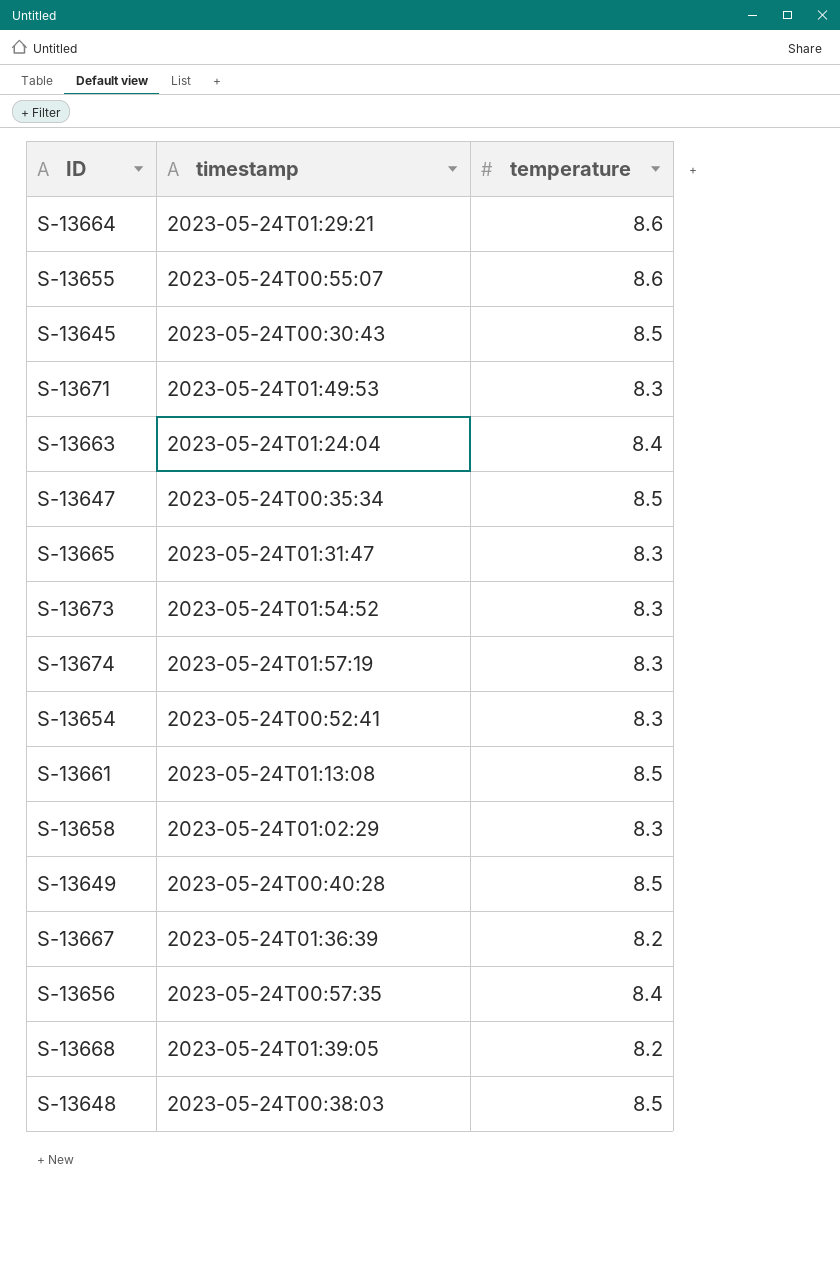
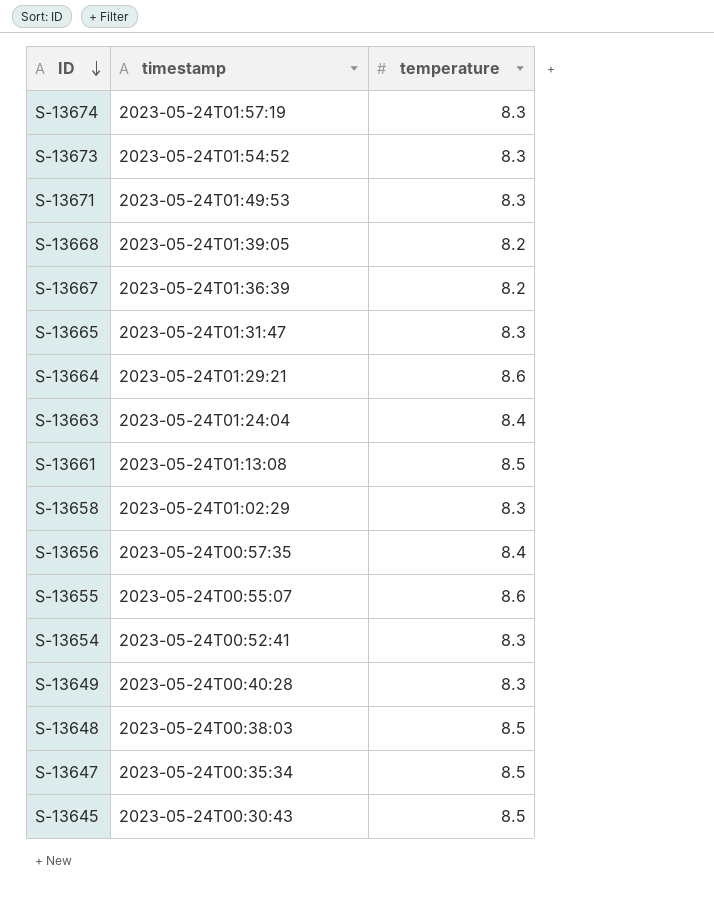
row order: none -> ID descending
S-13649 | temperature: 8.5 -> 8.3

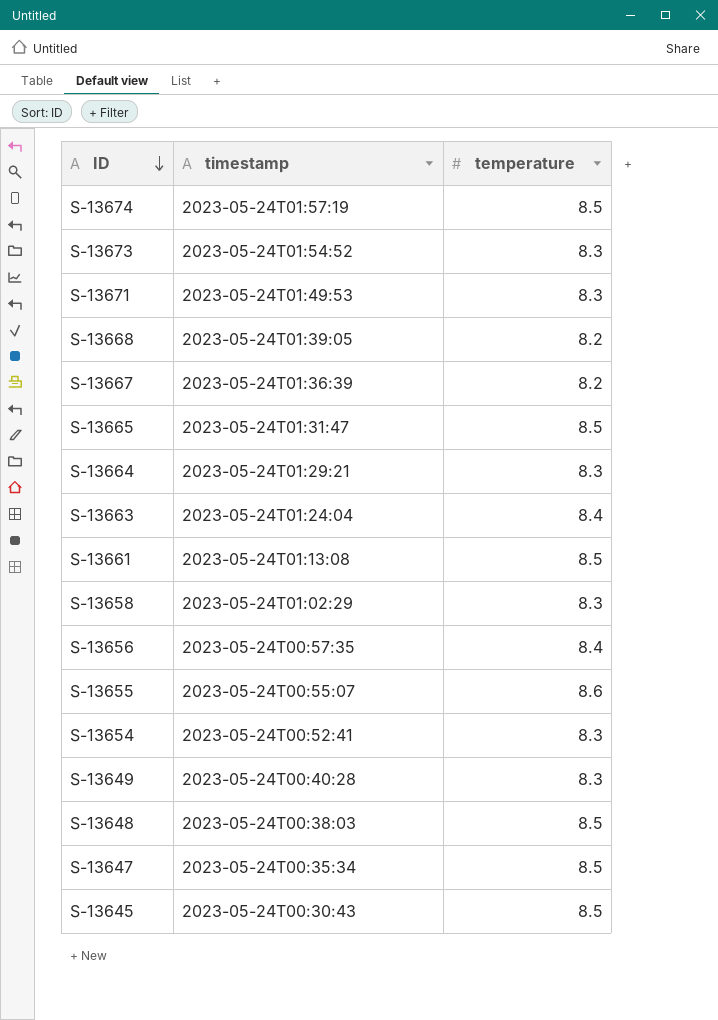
S-13674 | temperature: 8.3 -> 8.5
S-13665 | temperature: 8.3 -> 8.5
S-13664 | temperature: 8.6 -> 8.3

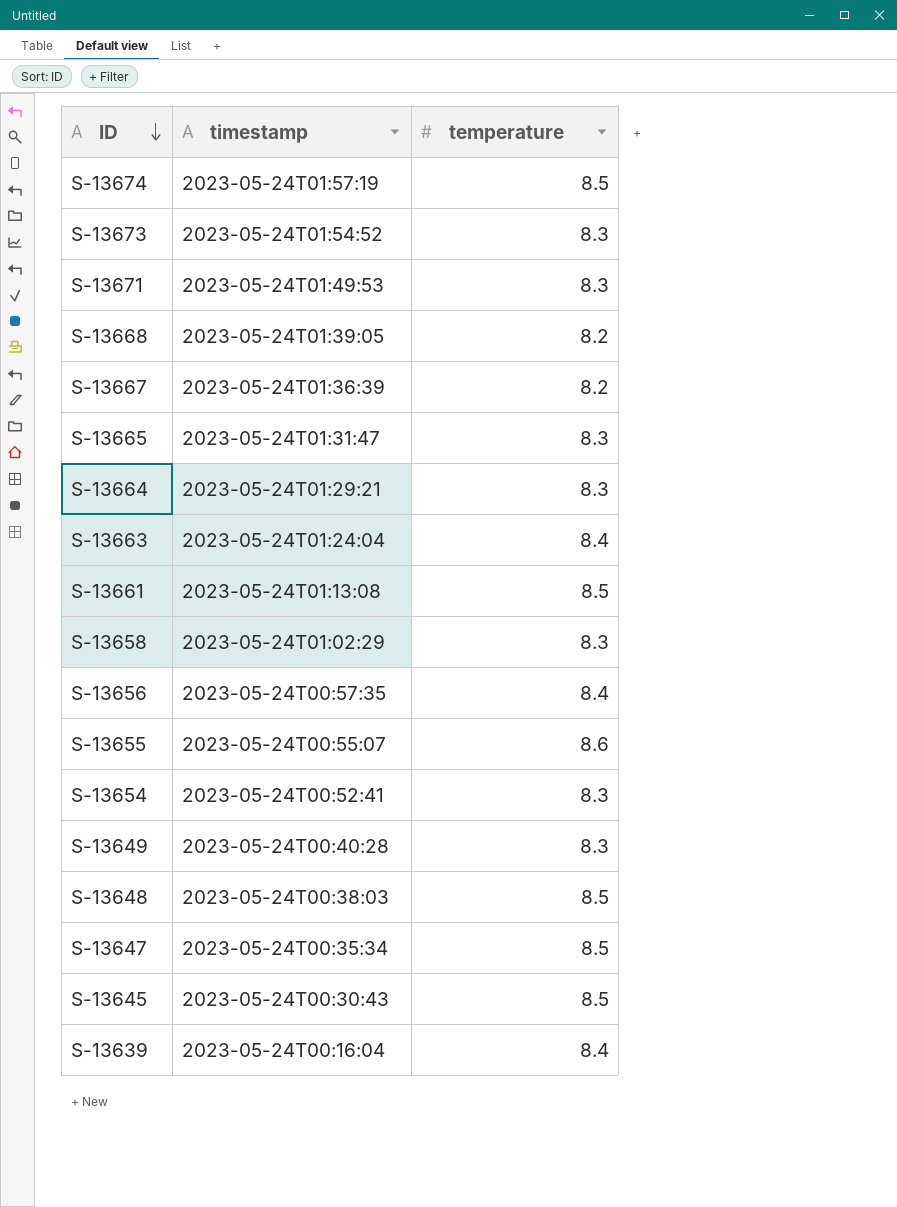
S-13665 | temperature: 8.5 -> 8.3
row S-13639: none -> 2023-05-24T00:16:04 | 8.4

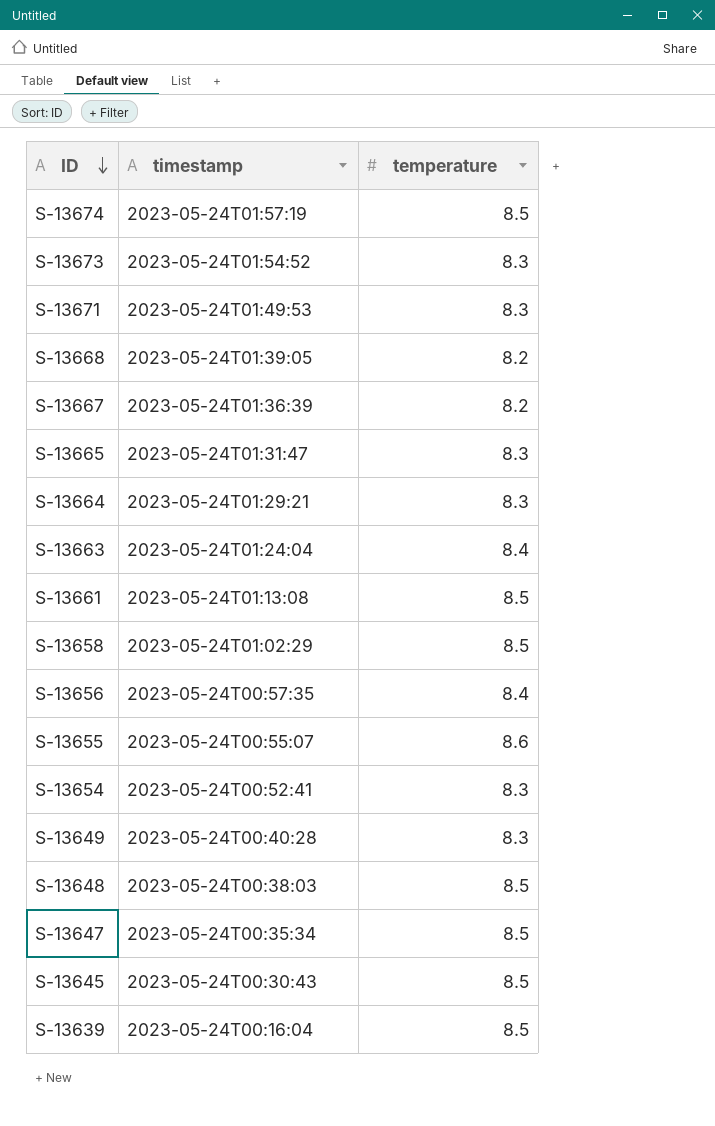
S-13658 | temperature: 8.3 -> 8.5
S-13639 | temperature: 8.4 -> 8.5

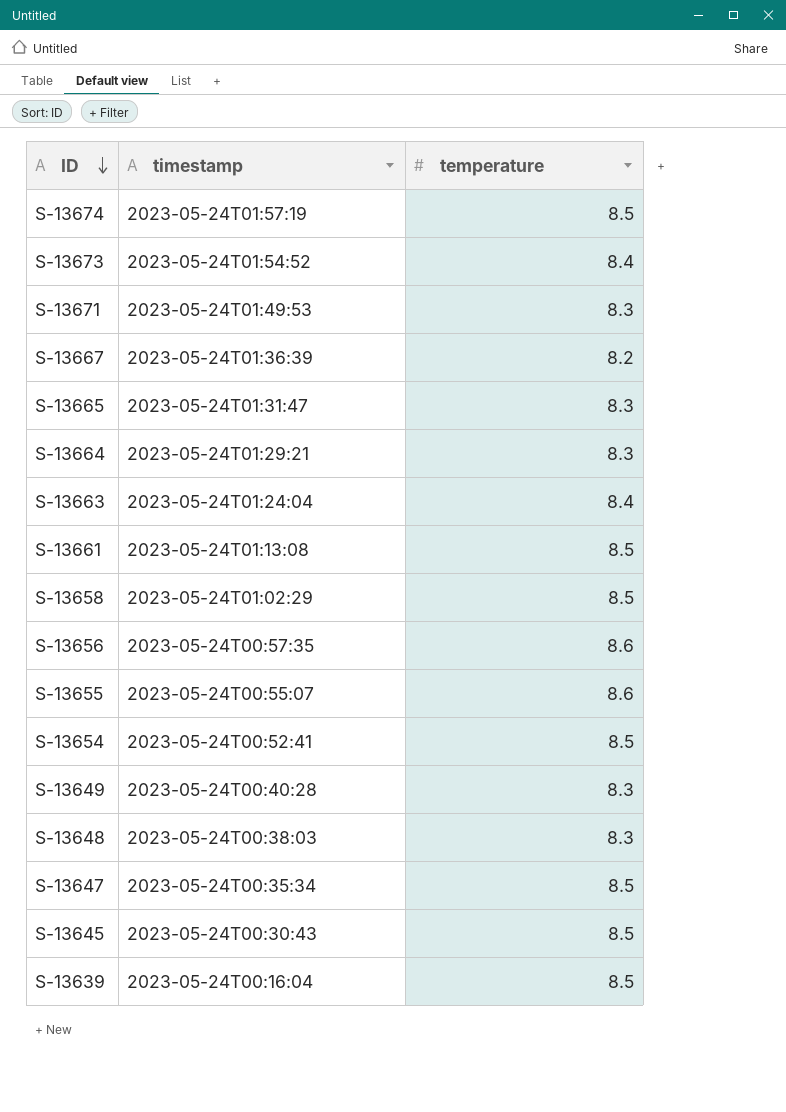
row S-13668: 2023-05-24T01:39:05 | 8.2 -> none
S-13673 | temperature: 8.3 -> 8.4
S-13656 | temperature: 8.4 -> 8.6
S-13654 | temperature: 8.3 -> 8.5
S-13648 | temperature: 8.5 -> 8.3

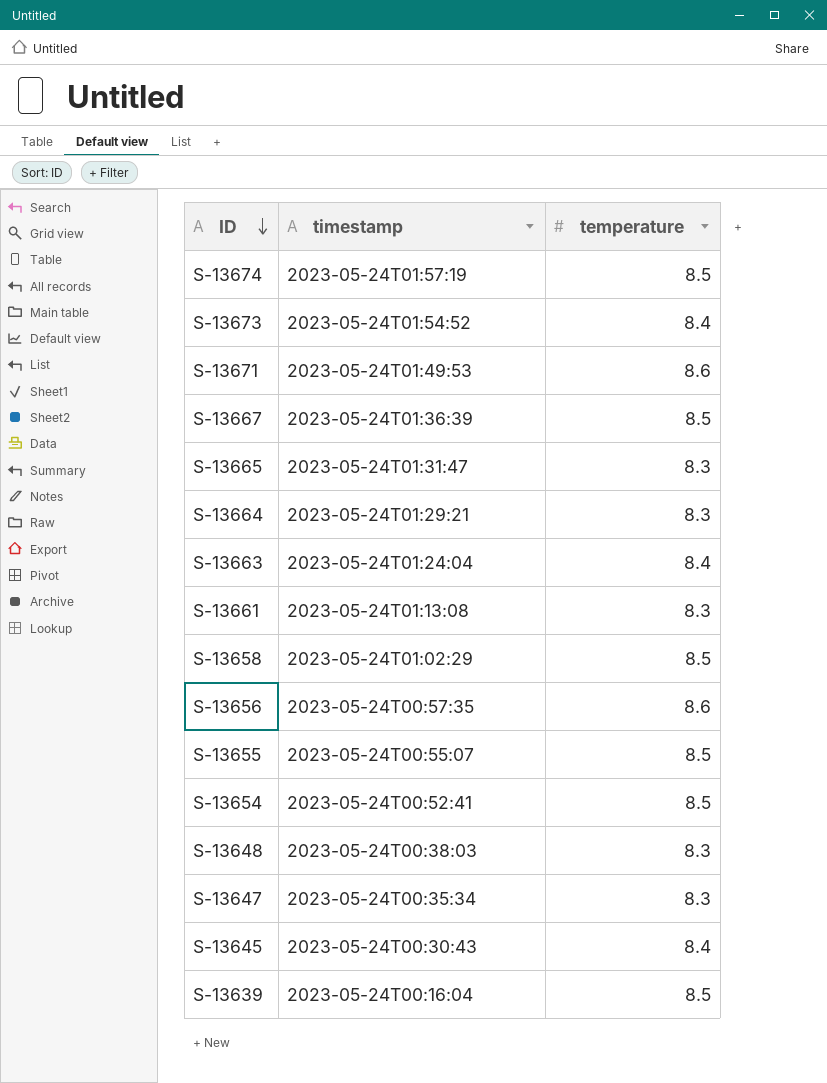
row S-13649: 2023-05-24T00:40:28 | 8.3 -> none
S-13671 | temperature: 8.3 -> 8.6
S-13667 | temperature: 8.2 -> 8.5
S-13661 | temperature: 8.5 -> 8.3
S-13655 | temperature: 8.6 -> 8.5
S-13647 | temperature: 8.5 -> 8.3
S-13645 | temperature: 8.5 -> 8.4

